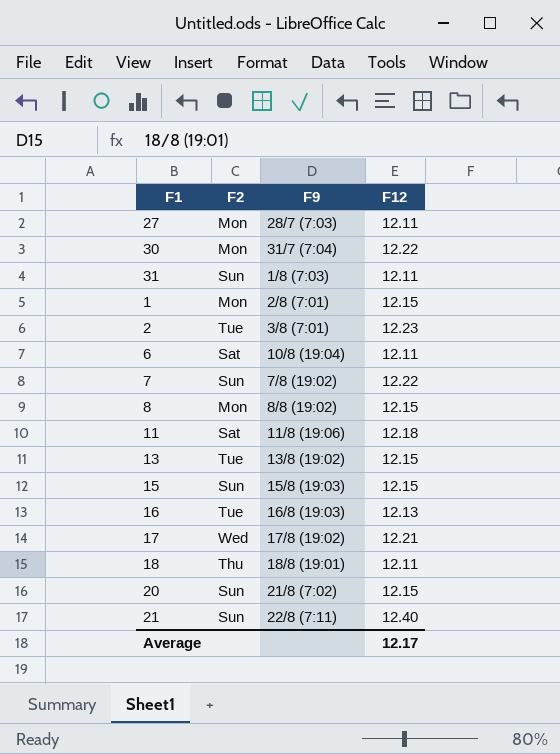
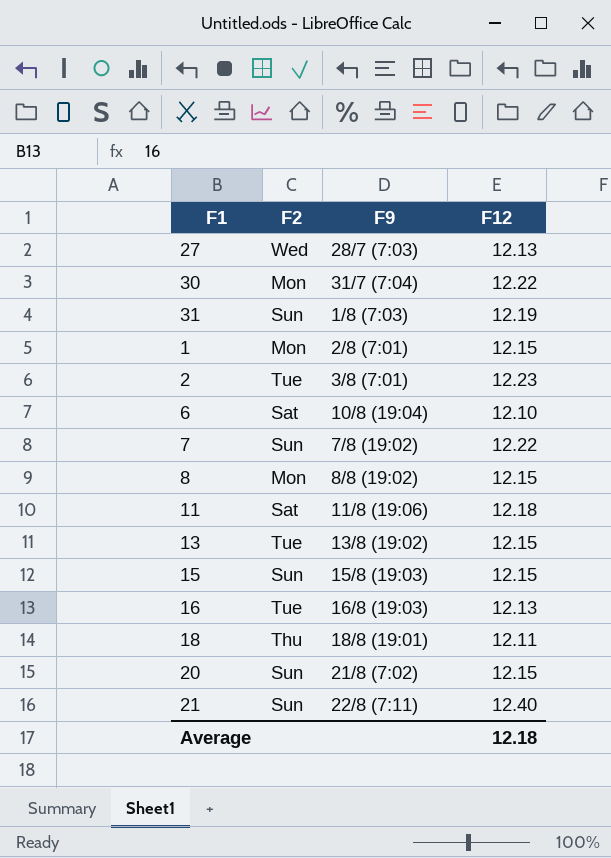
row 17: Wed | 17/8 (19:02) | 12.21 -> none
27 | F2: Mon -> Wed
27 | F12: 12.11 -> 12.13
31 | F12: 12.11 -> 12.19
6 | F12: 12.11 -> 12.10
Average | F12: 12.17 -> 12.18

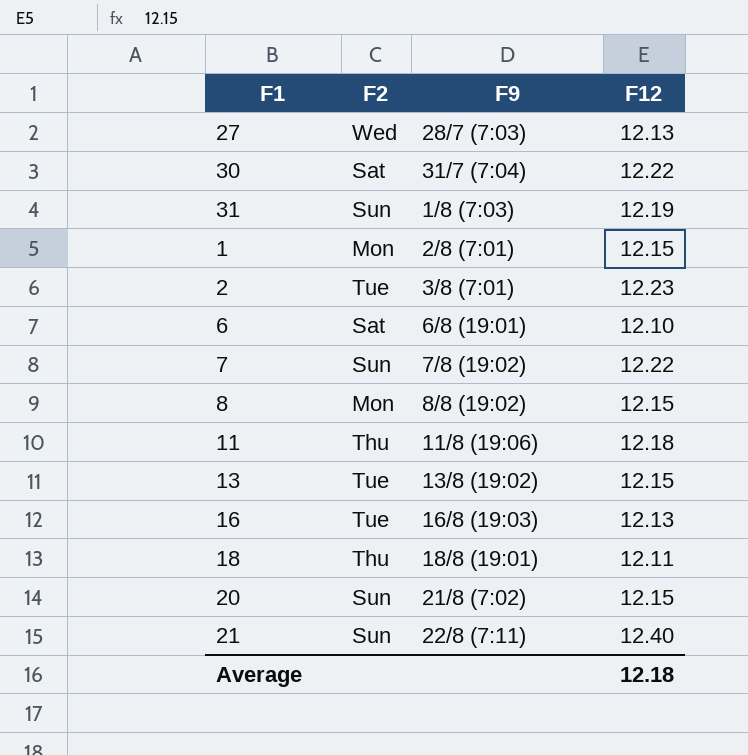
row 15: Sun | 15/8 (19:03) | 12.15 -> none
30 | F2: Mon -> Sat
6 | F9: 10/8 (19:04) -> 6/8 (19:01)
11 | F2: Sat -> Thu

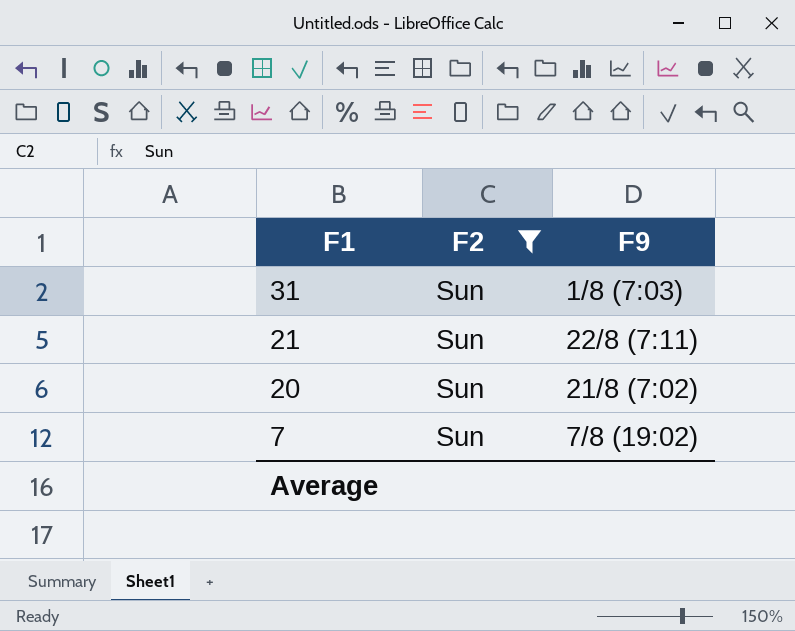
filter: none -> F2 = Sun
row order: none -> F1 descending
column F12 | position: 4 -> none

